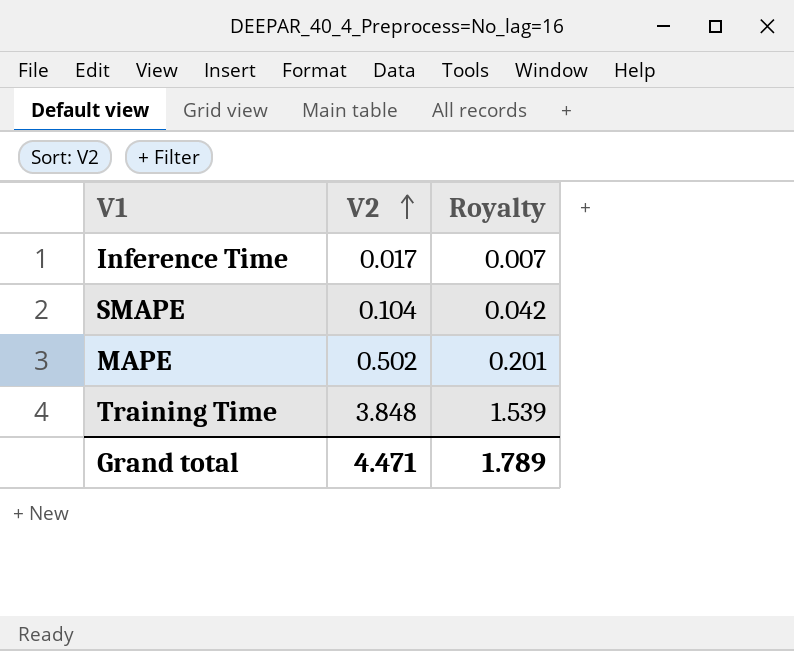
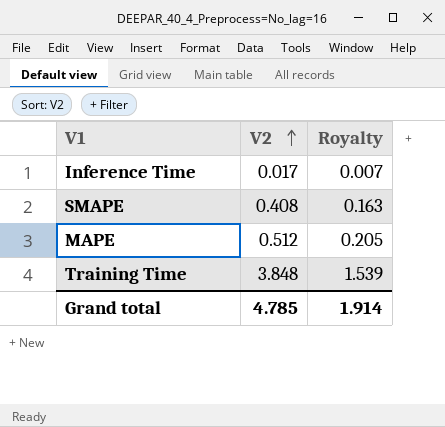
SMAPE | V2: 0.104 -> 0.408
SMAPE | Royalty: 0.042 -> 0.163
MAPE | V2: 0.502 -> 0.512
MAPE | Royalty: 0.201 -> 0.205
Grand total | V2: 4.471 -> 4.785
Grand total | Royalty: 1.789 -> 1.914

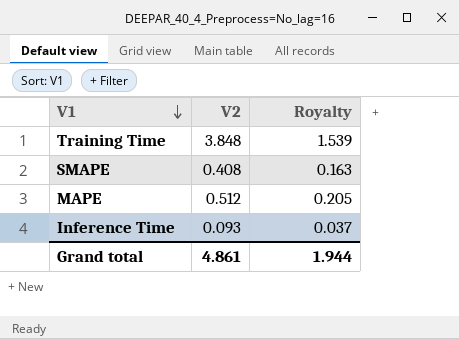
row order: V2 ascending -> V1 descending
Inference Time | V2: 0.017 -> 0.093
Inference Time | Royalty: 0.007 -> 0.037
Grand total | V2: 4.785 -> 4.861
Grand total | Royalty: 1.914 -> 1.944

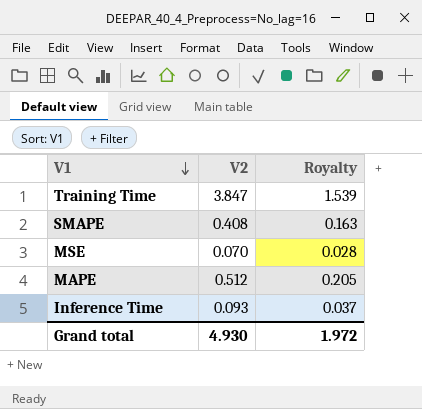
Training Time | V2: 3.848 -> 3.847
row MSE: none -> 0.070 | 0.028
Grand total | V2: 4.861 -> 4.930
Grand total | Royalty: 1.944 -> 1.972

